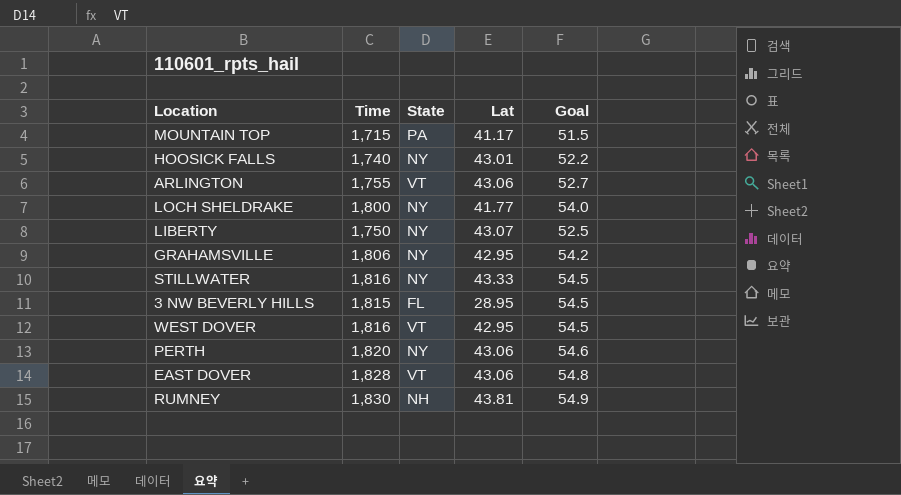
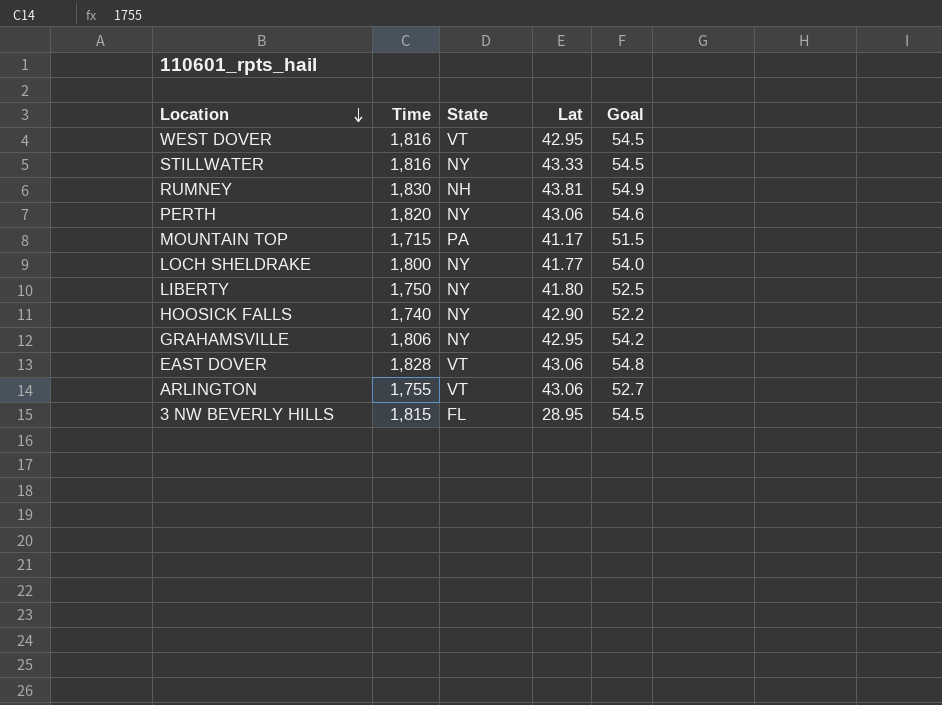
row order: none -> Location descending
LIBERTY | Lat: 43.07 -> 41.80
HOOSICK FALLS | Lat: 43.01 -> 42.90

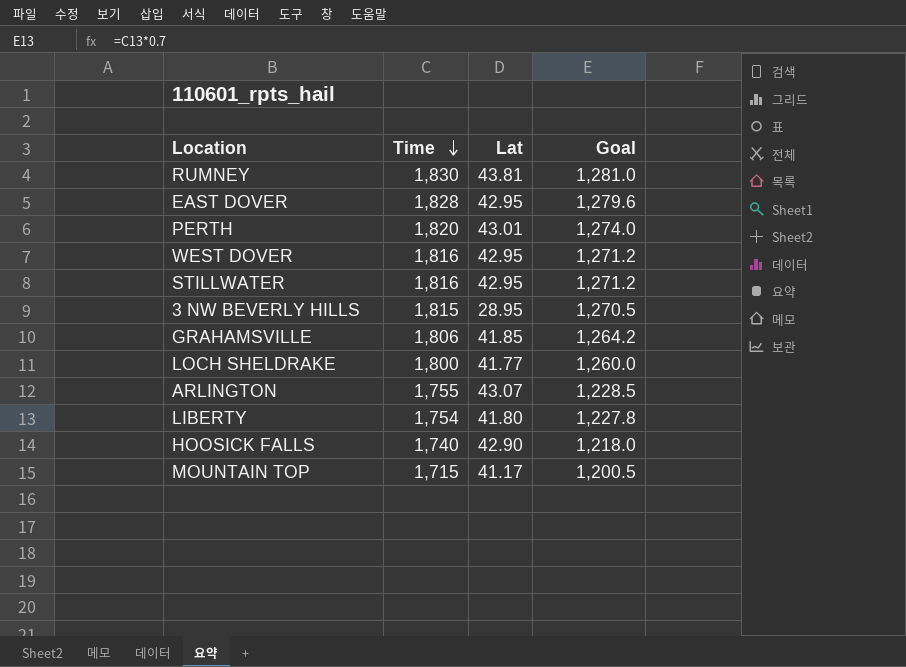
row order: Location descending -> Time descending
column State | position: 3 -> none
column Goal | formula: [Time] * 0.03 -> [Time] * 0.7
EAST DOVER | Lat: 43.06 -> 42.95
PERTH | Lat: 43.06 -> 43.01
STILLWATER | Lat: 43.33 -> 42.95
GRAHAMSVILLE | Lat: 42.95 -> 41.85
ARLINGTON | Lat: 43.06 -> 43.07
LIBERTY | Time: 1,750 -> 1,754

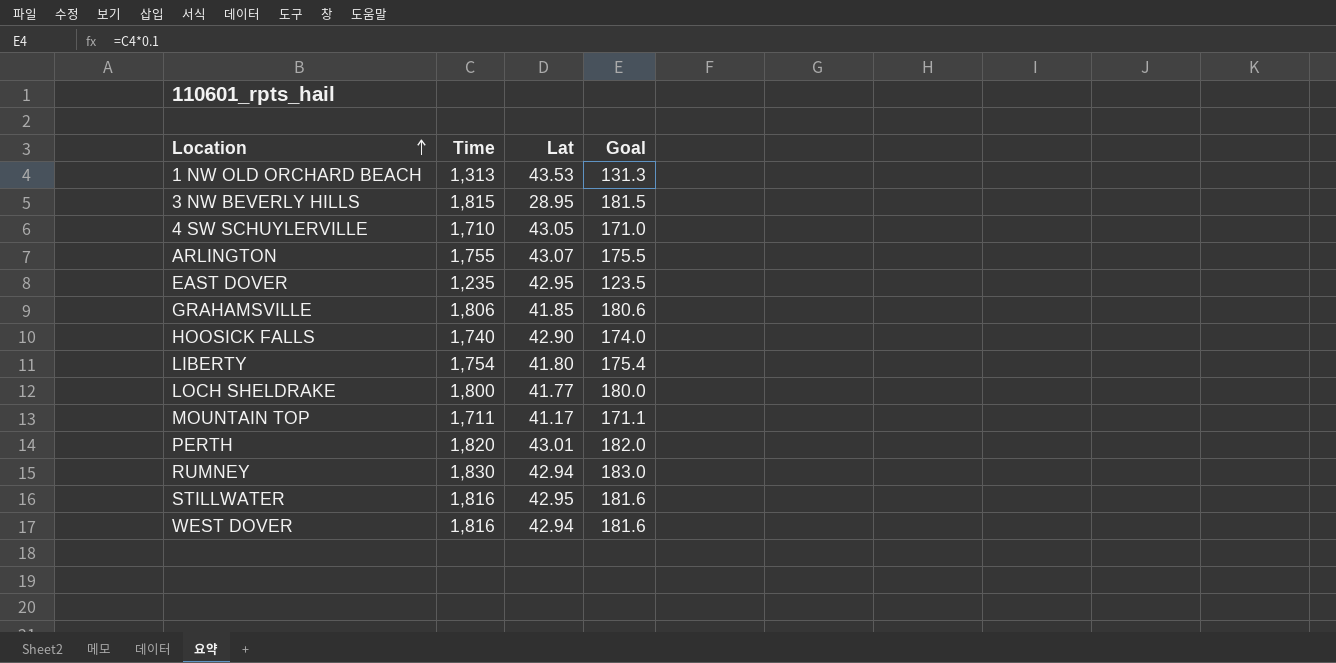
row order: Time descending -> Location ascending
column Goal | formula: [Time] * 0.7 -> [Time] * 0.1
row 1 NW OLD ORCHARD BEACH: none -> 1,313 | 43.53 | 131.3
row 4 SW SCHUYLERVILLE: none -> 1,710 | 43.05 | 171.0
EAST DOVER | Time: 1,828 -> 1,235
MOUNTAIN TOP | Time: 1,715 -> 1,711
RUMNEY | Lat: 43.81 -> 42.94
WEST DOVER | Lat: 42.95 -> 42.94

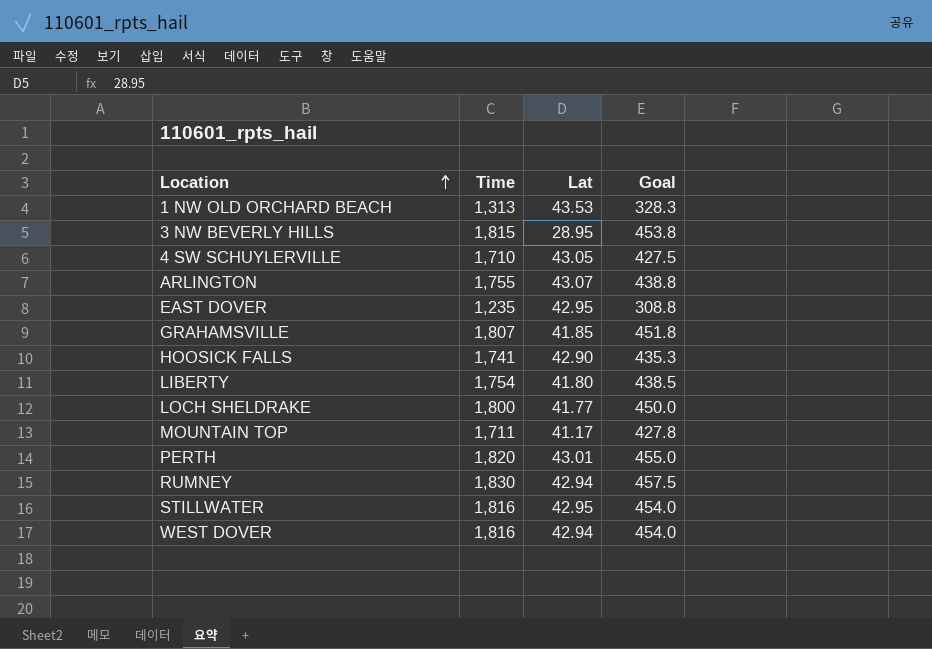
column Goal | formula: [Time] * 0.1 -> [Time] * 0.25
GRAHAMSVILLE | Time: 1,806 -> 1,807
HOOSICK FALLS | Time: 1,740 -> 1,741

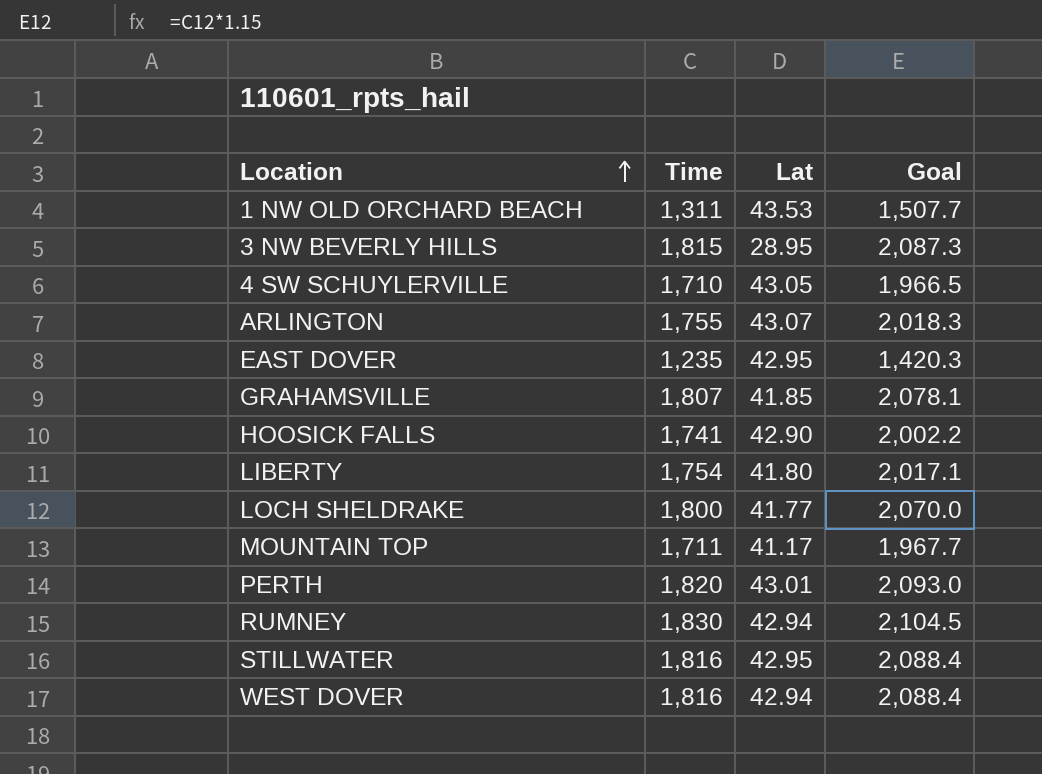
column Goal | formula: [Time] * 0.25 -> [Time] * 1.15
1 NW OLD ORCHARD BEACH | Time: 1,313 -> 1,311

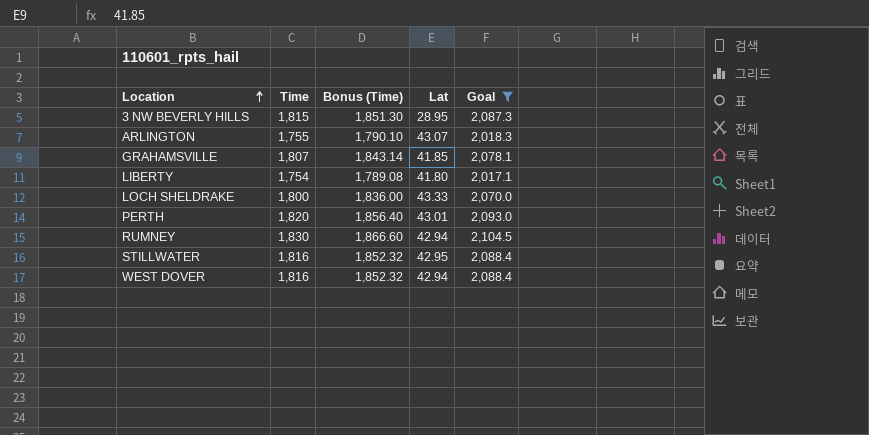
filter: none -> Goal >= 2,017.1
column Bonus (Time) | formula: none -> [Time] * 1.02
LOCH SHELDRAKE | Lat: 41.77 -> 43.33

